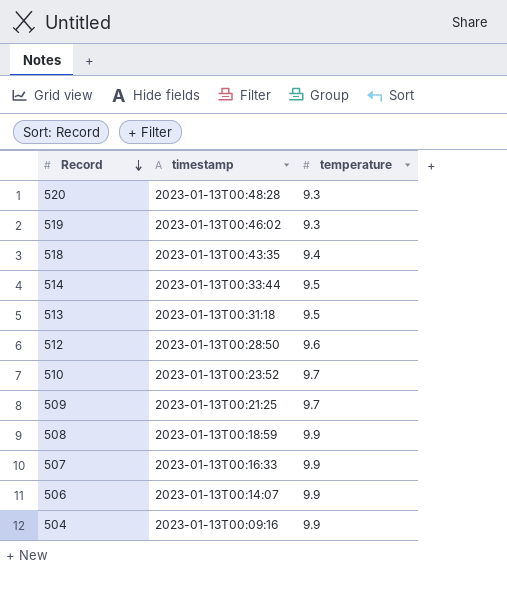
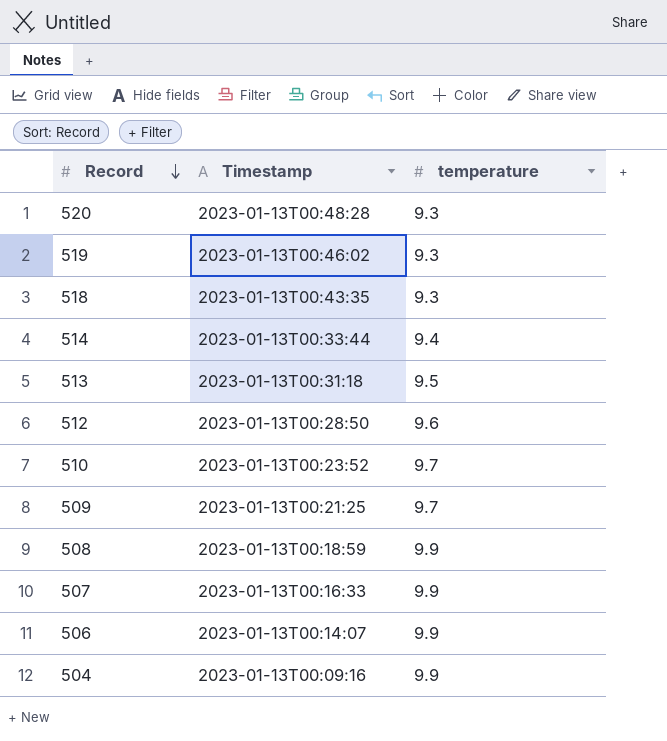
column name: timestamp -> Timestamp
518 | temperature: 9.4 -> 9.3
514 | temperature: 9.5 -> 9.4

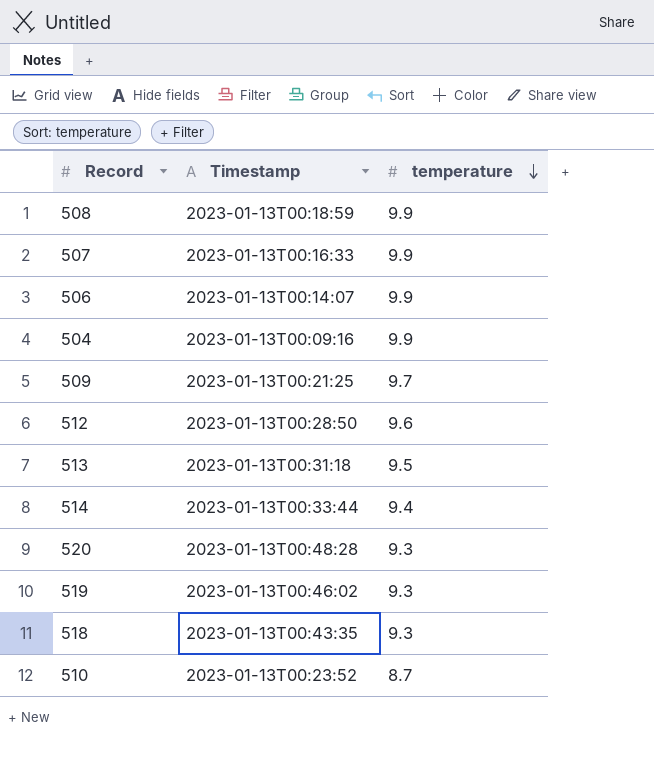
row order: Record descending -> temperature descending
510 | temperature: 9.7 -> 8.7

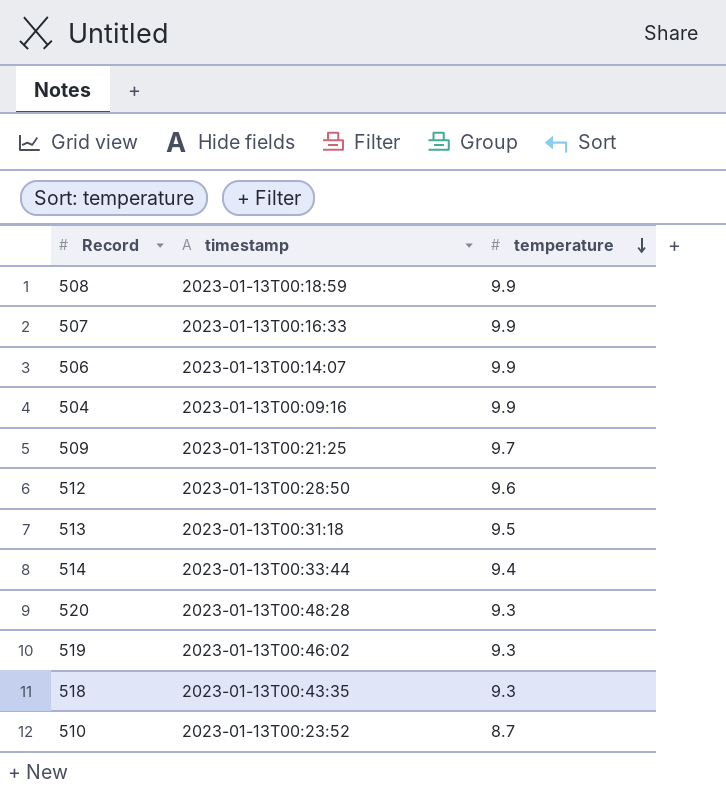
column name: Timestamp -> timestamp

